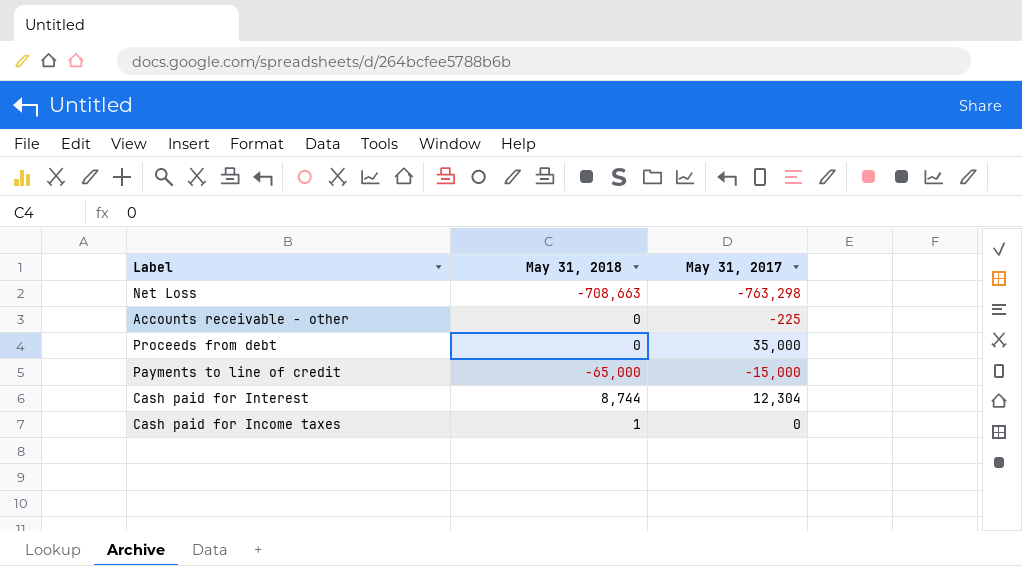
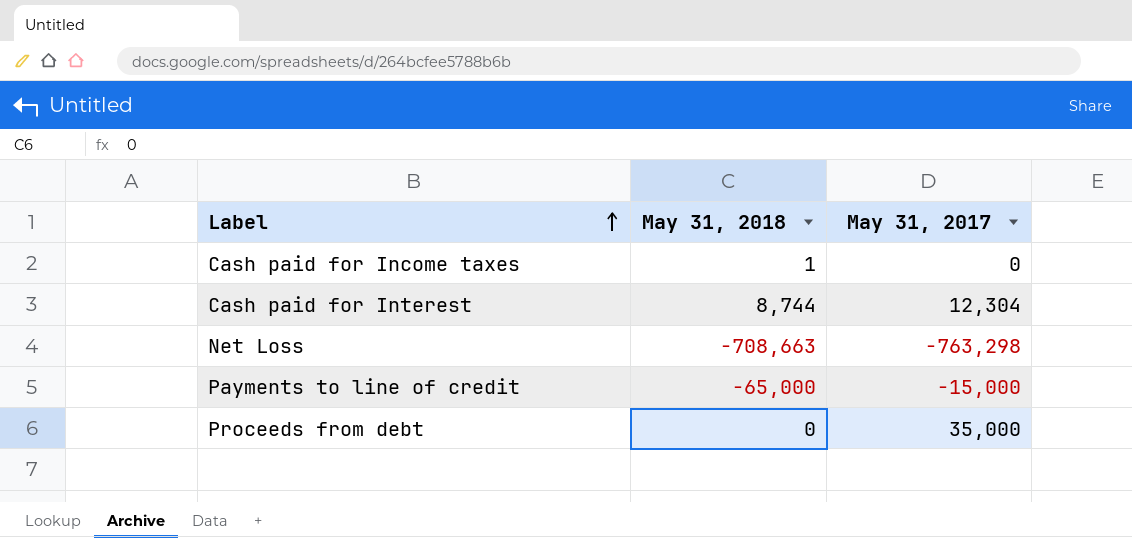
row order: none -> Label ascending
row Accounts receivable - other: 0 | -225 -> none

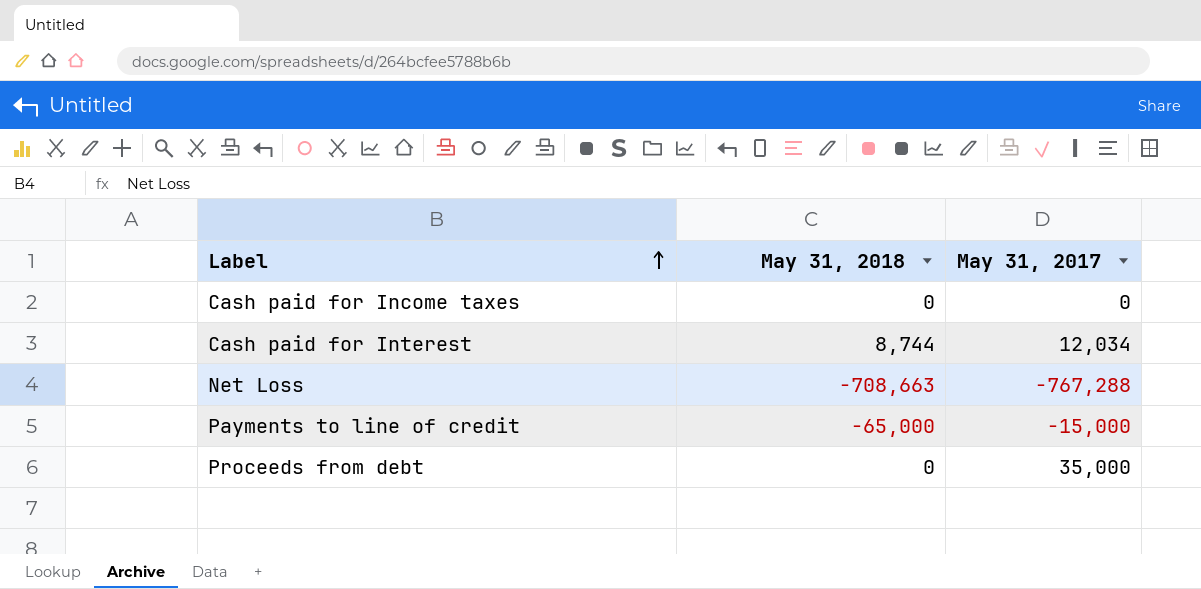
Cash paid for Income taxes | May 31, 2018: 1 -> 0
Cash paid for Interest | May 31, 2017: 12,304 -> 12,034
Net Loss | May 31, 2017: -763,298 -> -767,288

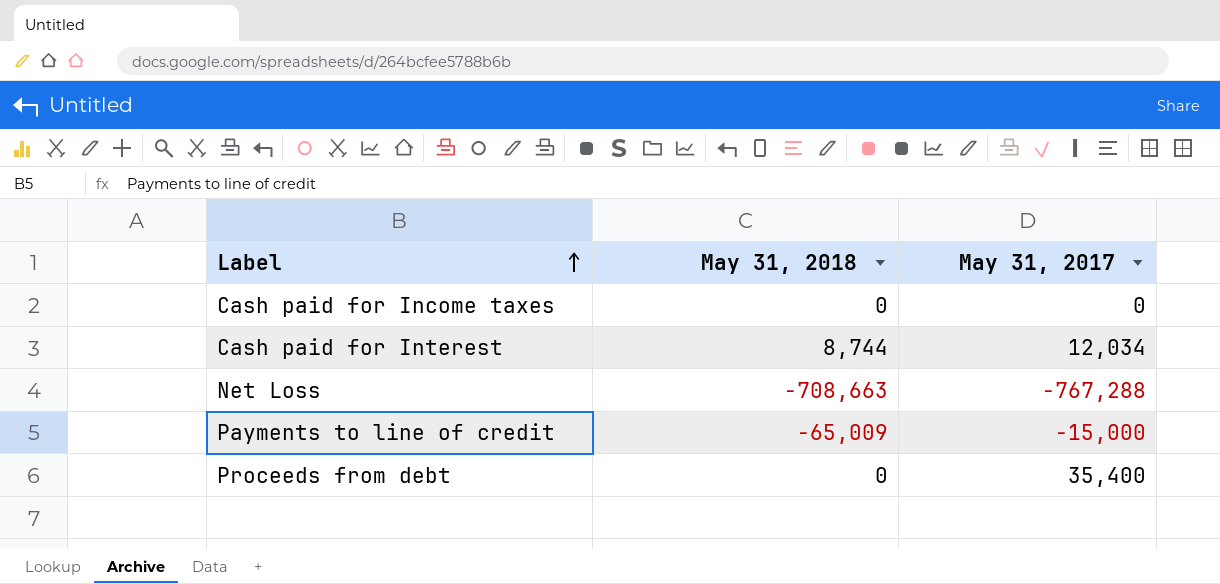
Payments to line of credit | May 31, 2018: -65,000 -> -65,009
Proceeds from debt | May 31, 2017: 35,000 -> 35,400

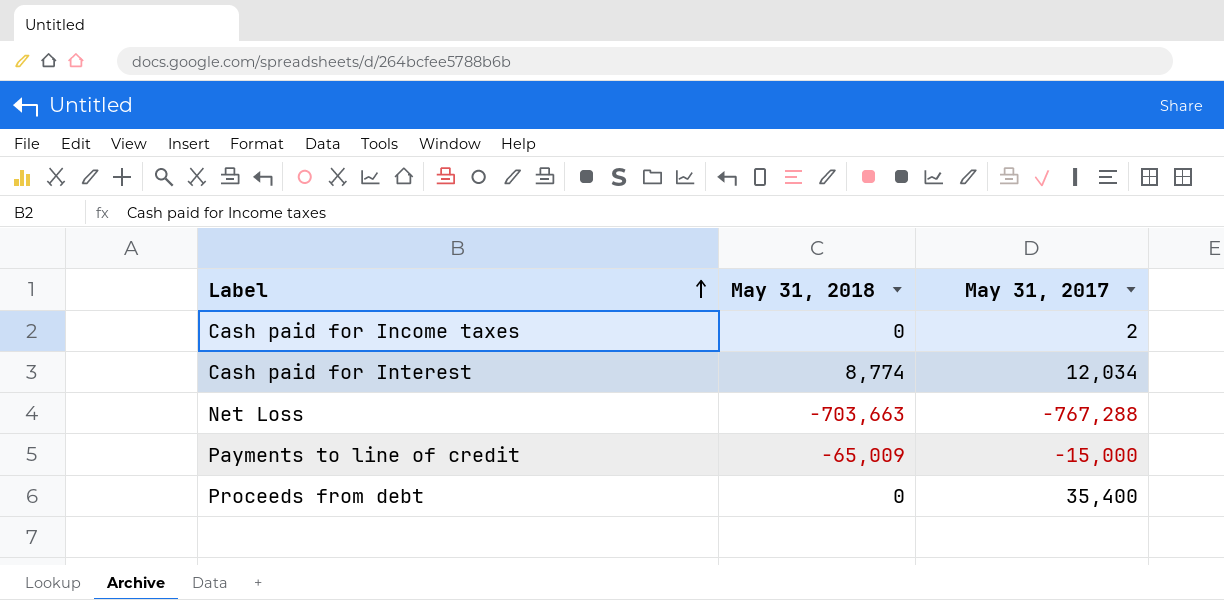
Cash paid for Income taxes | May 31, 2017: 0 -> 2
Cash paid for Interest | May 31, 2018: 8,744 -> 8,774
Net Loss | May 31, 2018: -708,663 -> -703,663

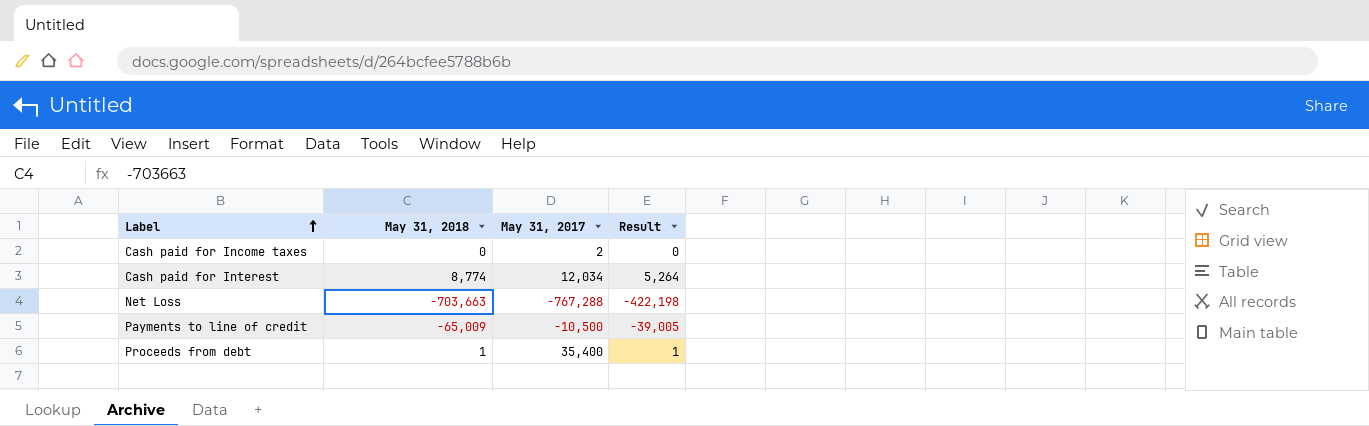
column Result | formula: none -> [May 31, 2018] * 0.6
Payments to line of credit | May 31, 2017: -15,000 -> -10,500
Proceeds from debt | May 31, 2018: 0 -> 1

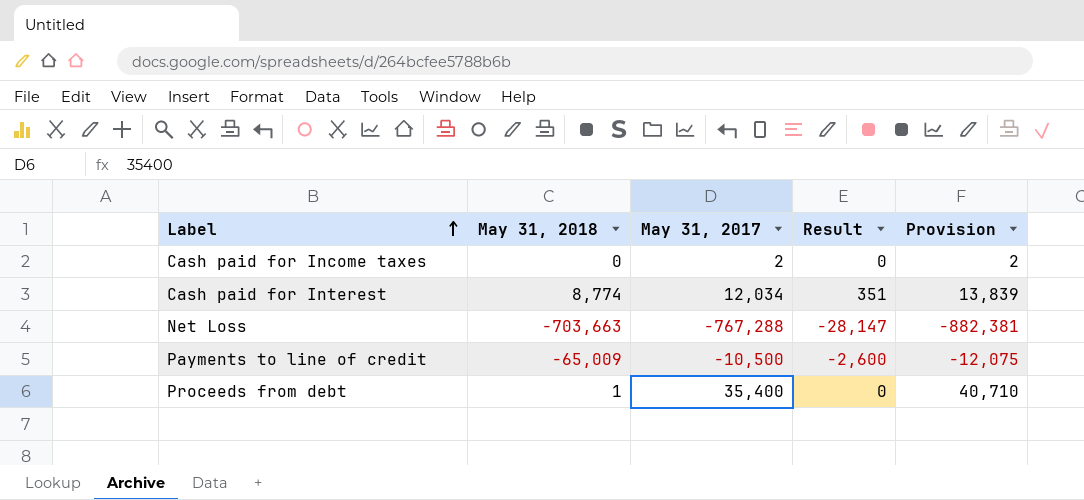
column Result | formula: [May 31, 2018] * 0.6 -> [May 31, 2018] * 0.04
column Provision | formula: none -> [May 31, 2017] * 1.15

